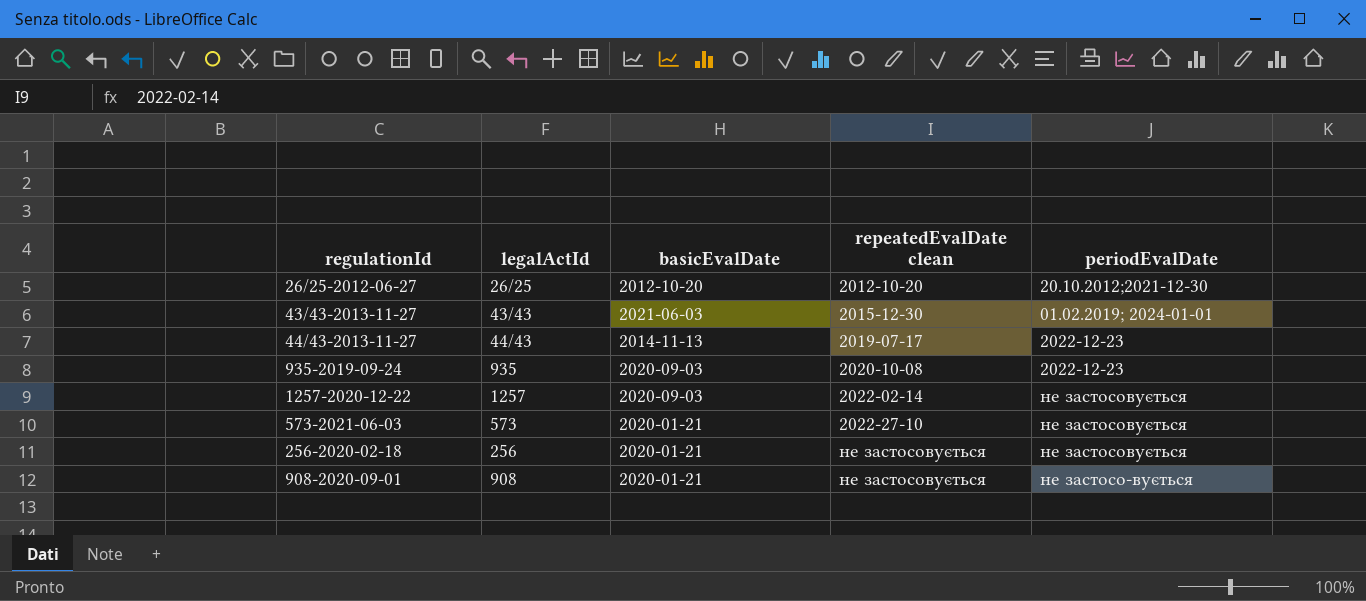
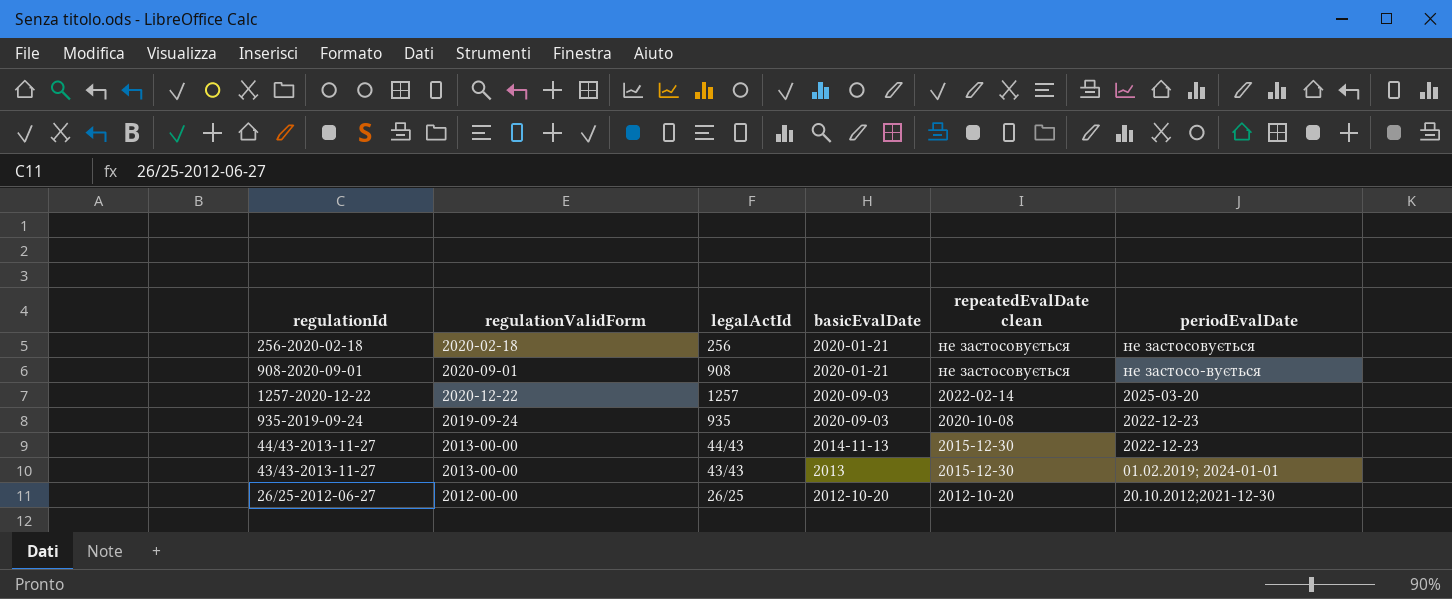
row order: repeatedEvalDate clean ascending -> repeatedEvalDate clean descending
column regulationValidForm | position: none -> 2
row 573-2021-06-03: 573 | 2020-01-21 | 2022-27-10 | не застосовується -> none
1257-2020-12-22 | periodEvalDate: не застосовується -> 2025-03-20
44/43-2013-11-27 | repeatedEvalDate clean: 2019-07-17 -> 2015-12-30
43/43-2013-11-27 | basicEvalDate: 2021-06-03 -> 2013

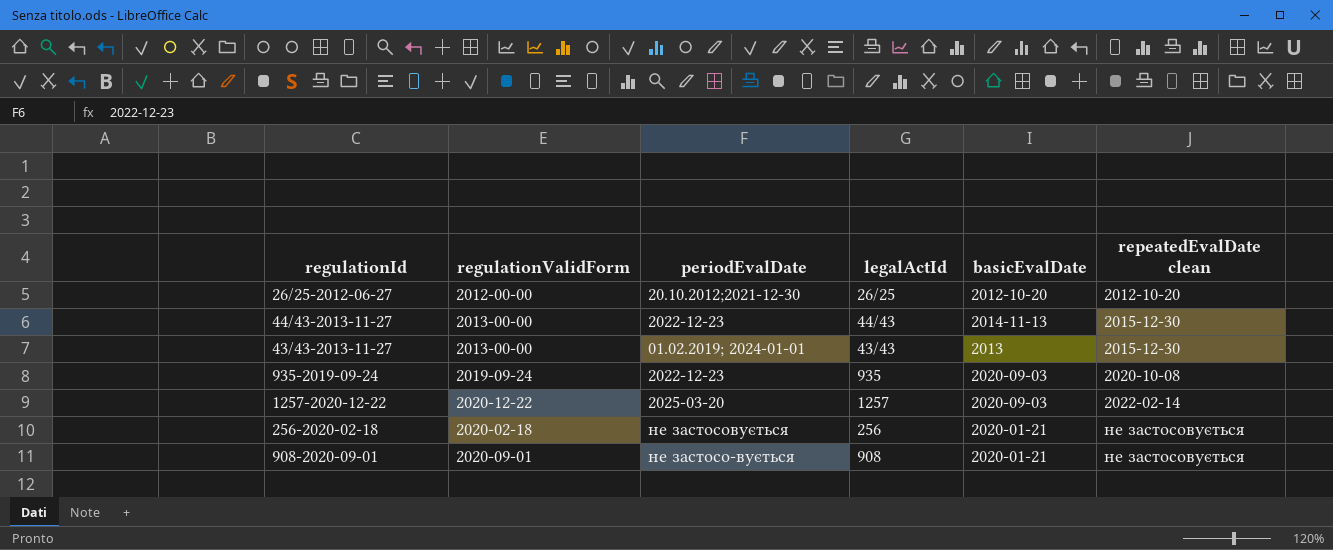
row order: repeatedEvalDate clean descending -> repeatedEvalDate clean ascending
column periodEvalDate | position: 6 -> 3

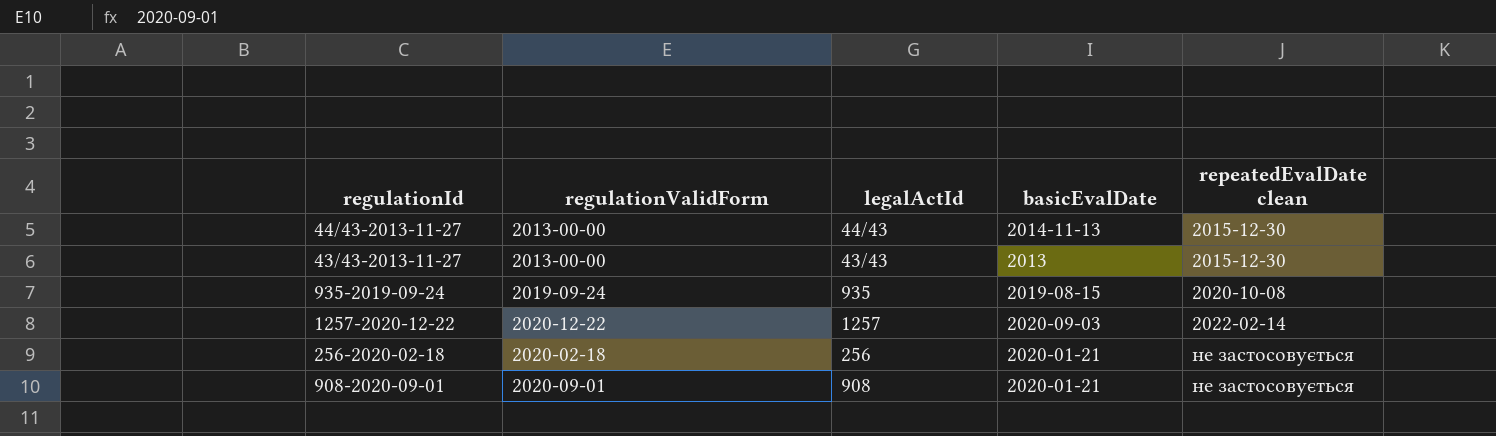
column periodEvalDate | position: 3 -> none
row 26/25-2012-06-27: 2012-00-00 | 20.10.2012;2021-12-30 | 26/25 | 2012-10-20 | 2012-10-20 -> none
935-2019-09-24 | basicEvalDate: 2020-09-03 -> 2019-08-15

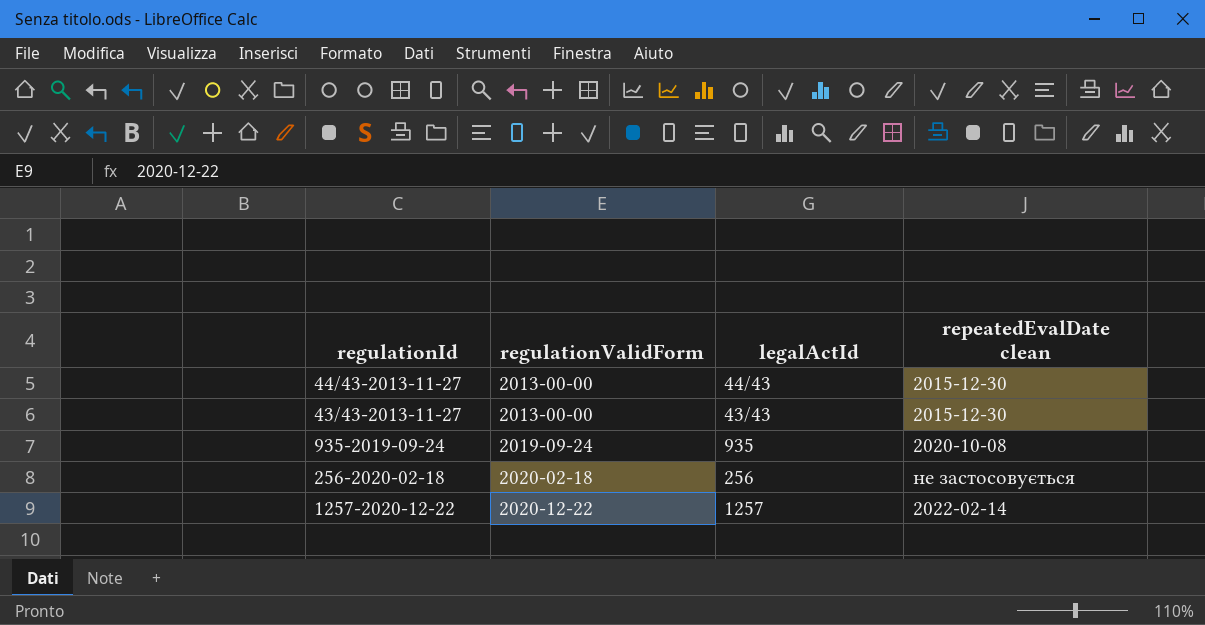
row order: repeatedEvalDate clean ascending -> regulationValidForm ascending
column basicEvalDate | position: 4 -> none
row 908-2020-09-01: 2020-09-01 | 908 | 2020-01-21 | не застосовується -> none

